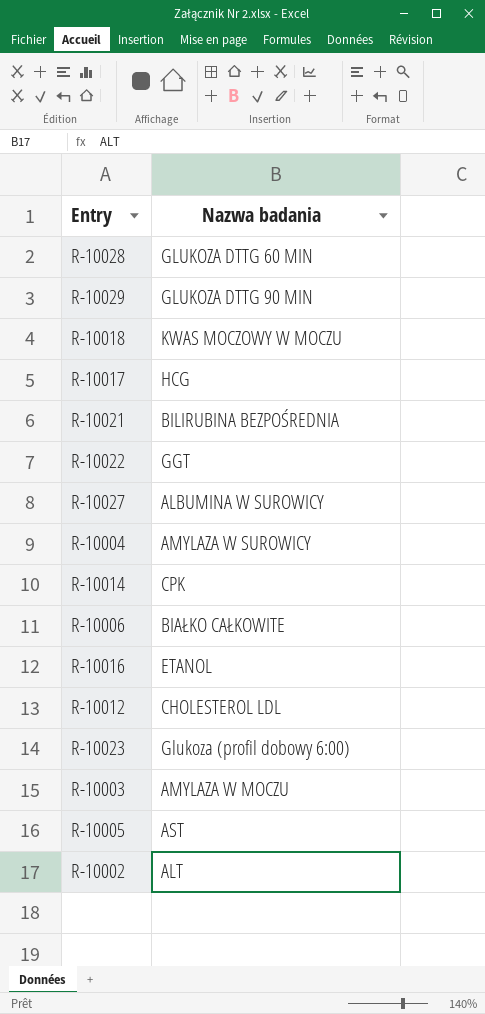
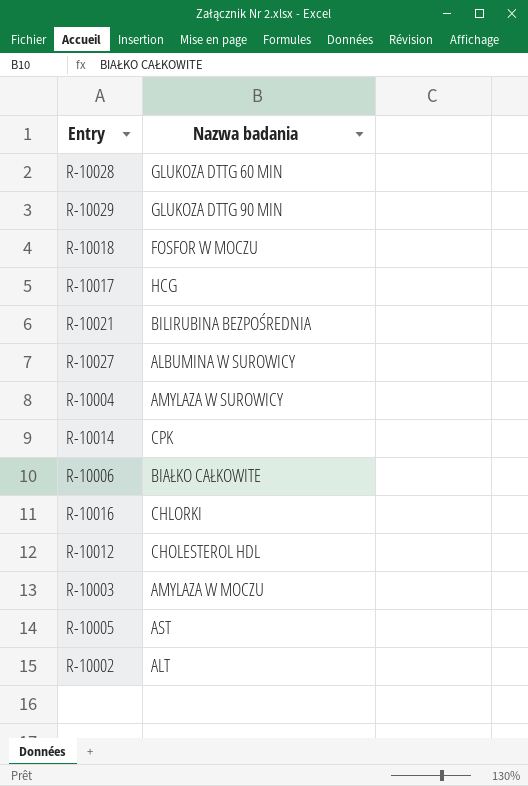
row R-10022: GGT -> none
row R-10023: Glukoza (profil dobowy 6:00) -> none
R-10018 | Nazwa badania: KWAS MOCZOWY W MOCZU -> FOSFOR W MOCZU
R-10016 | Nazwa badania: ETANOL -> CHLORKI
R-10012 | Nazwa badania: CHOLESTEROL LDL -> CHOLESTEROL HDL

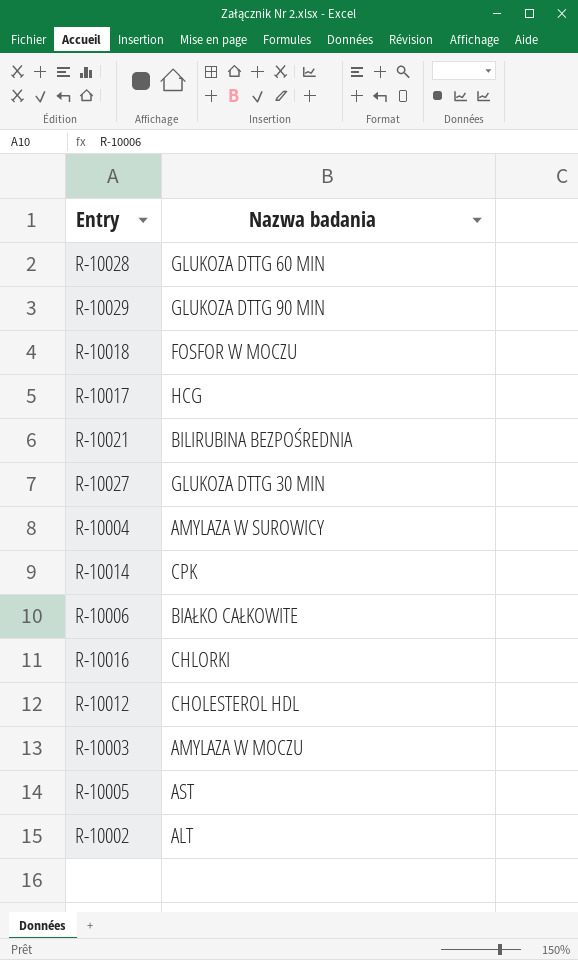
R-10027 | Nazwa badania: ALBUMINA W SUROWICY -> GLUKOZA DTTG 30 MIN

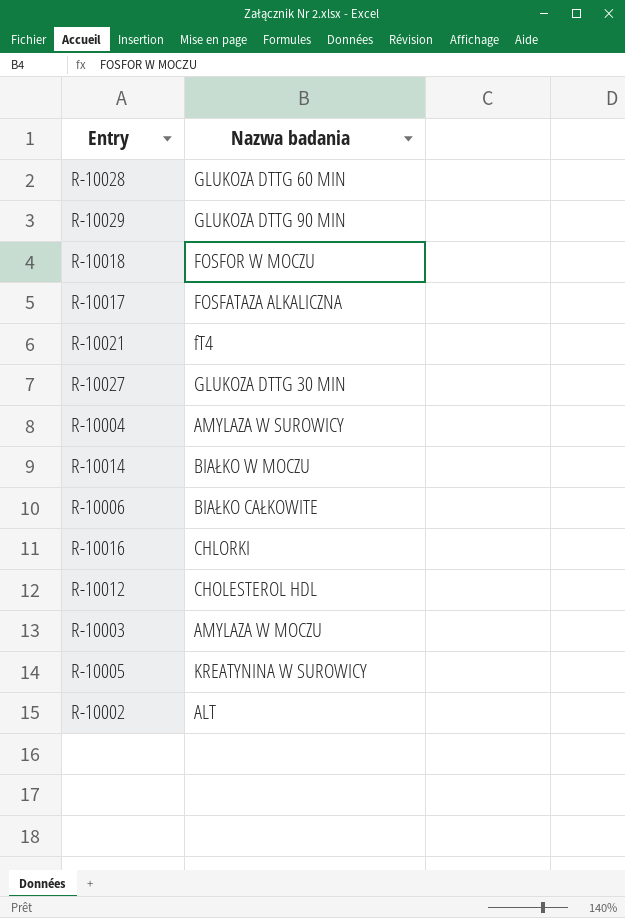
R-10017 | Nazwa badania: HCG -> FOSFATAZA ALKALICZNA
R-10021 | Nazwa badania: BILIRUBINA BEZPOŚREDNIA -> fT4
R-10014 | Nazwa badania: CPK -> BIAŁKO W MOCZU
R-10005 | Nazwa badania: AST -> KREATYNINA W SUROWICY

